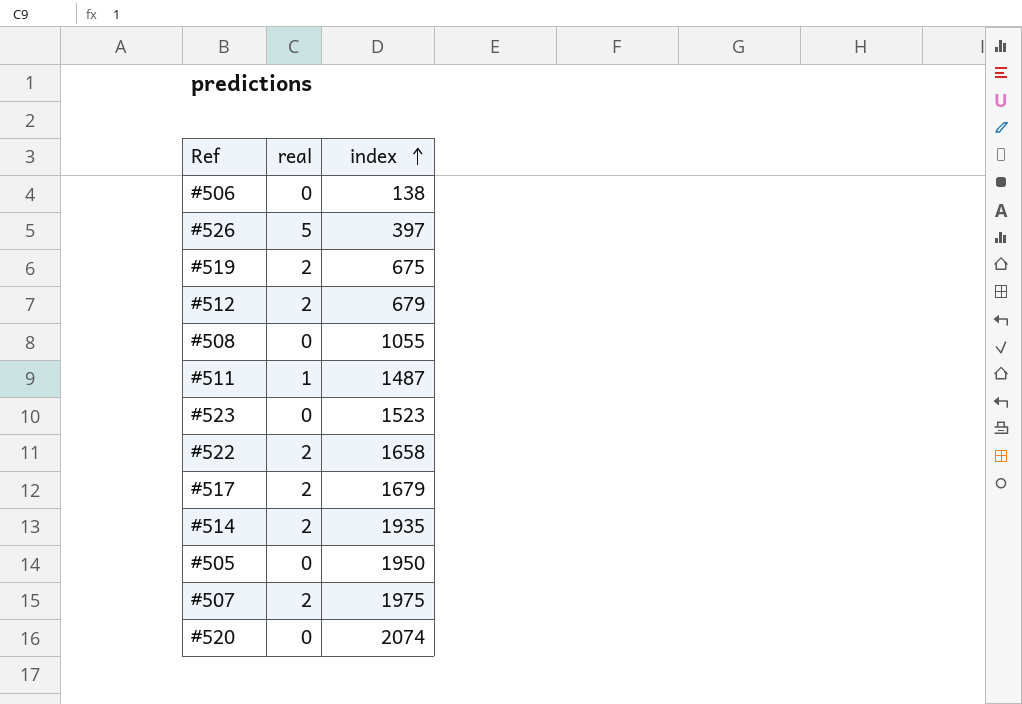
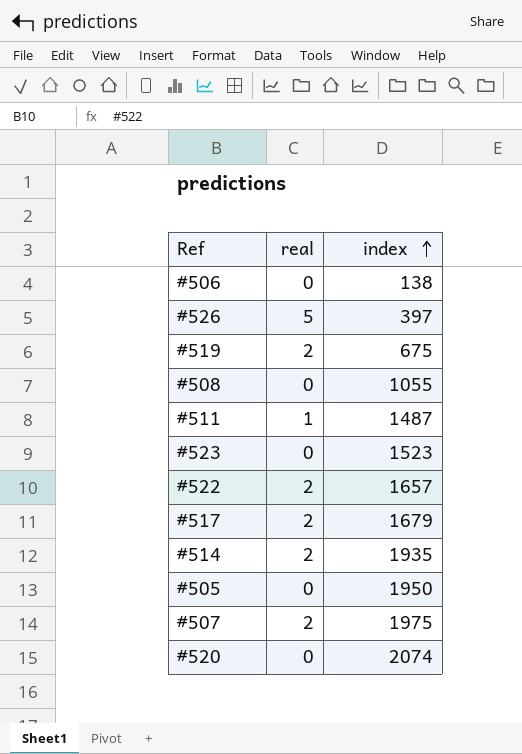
row #512: 2 | 679 -> none
#522 | index: 1658 -> 1657

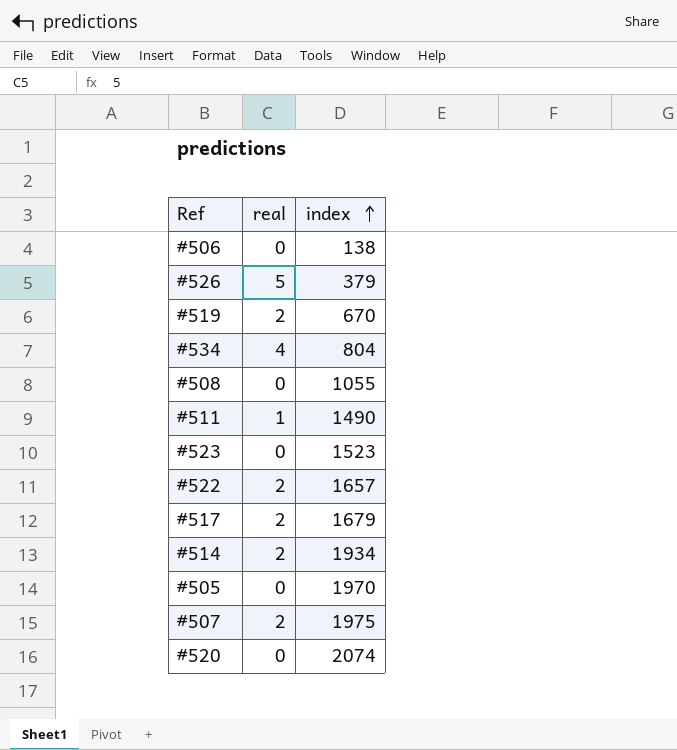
#526 | index: 397 -> 379
#519 | index: 675 -> 670
row #534: none -> 4 | 804
#511 | index: 1487 -> 1490
#514 | index: 1935 -> 1934
#505 | index: 1950 -> 1970

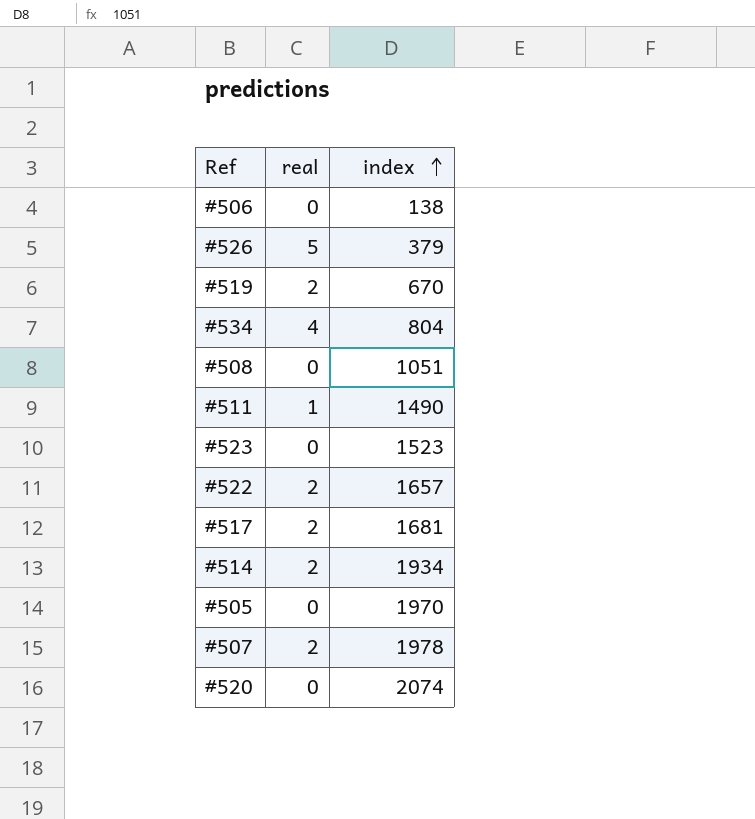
#508 | index: 1055 -> 1051
#517 | index: 1679 -> 1681
#507 | index: 1975 -> 1978

